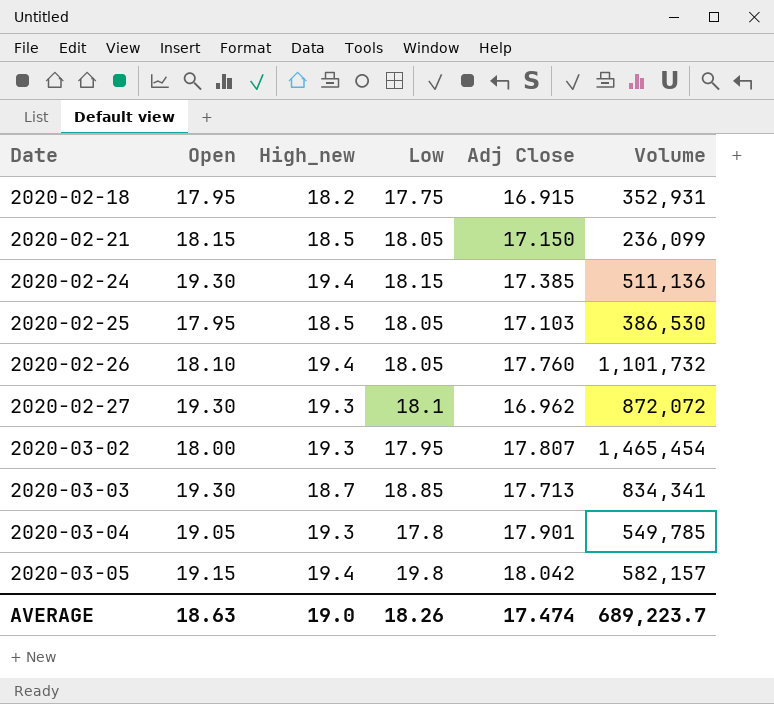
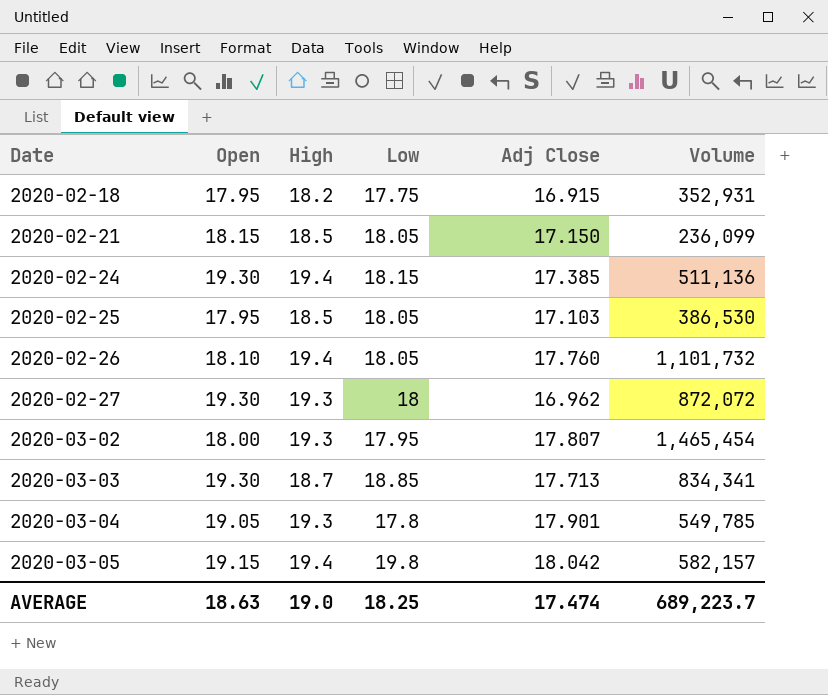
column name: High_new -> High
2020-02-27 | Low: 18.1 -> 18
AVERAGE | Low: 18.26 -> 18.25

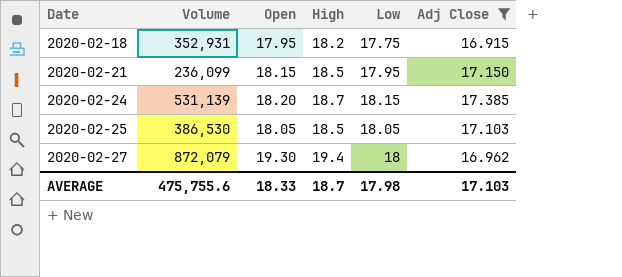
filter: none -> Adj Close <= 17.385
column Volume | position: 6 -> 2
2020-02-21 | Low: 18.05 -> 17.95
2020-02-24 | Volume: 511,136 -> 531,139
2020-02-24 | Open: 19.30 -> 18.20
2020-02-24 | High: 19.4 -> 18.7
2020-02-25 | Open: 17.95 -> 18.05
2020-02-27 | Volume: 872,072 -> 872,079
2020-02-27 | High: 19.3 -> 19.4
AVERAGE | Volume: 689,223.7 -> 475,755.6
AVERAGE | Open: 18.63 -> 18.33
AVERAGE | High: 19.0 -> 18.7
AVERAGE | Low: 18.25 -> 17.98
AVERAGE | Adj Close: 17.474 -> 17.103

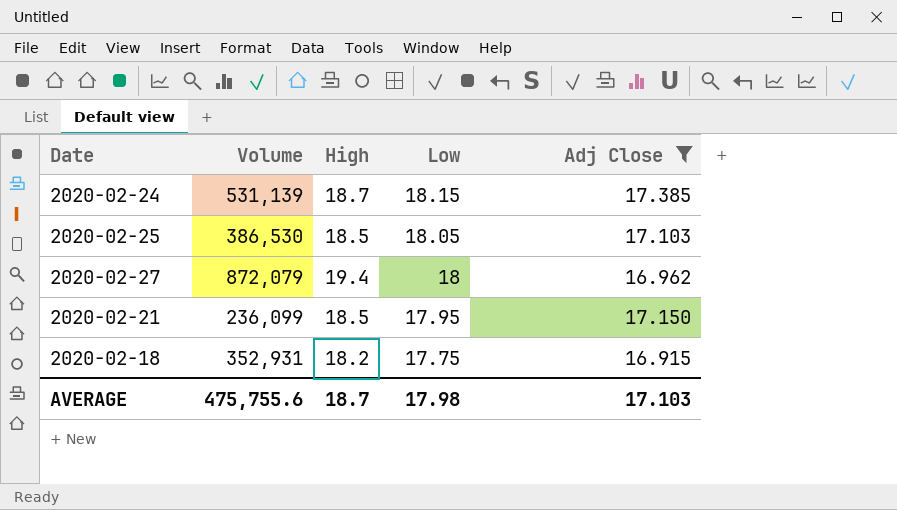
row order: Date ascending -> Low descending
column Open | position: 3 -> none

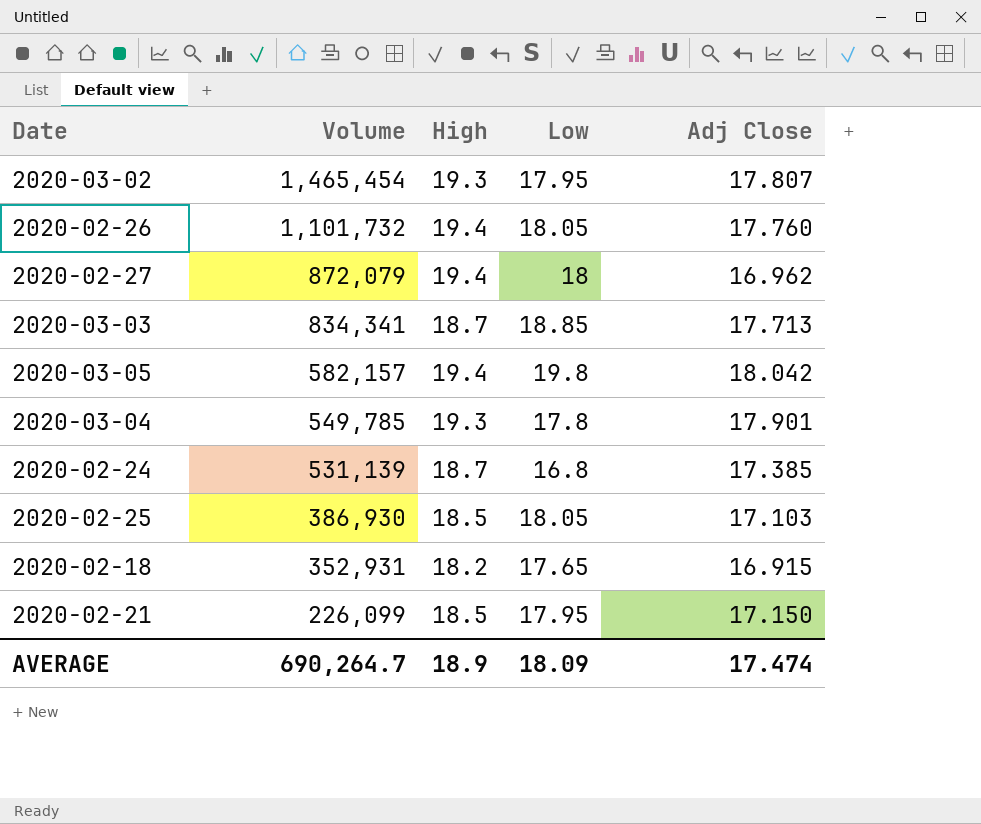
filter: Adj Close <= 17.385 -> none
row order: Low descending -> Volume descending
2020-02-24 | Low: 18.15 -> 16.8
2020-02-25 | Volume: 386,530 -> 386,930
2020-02-18 | Low: 17.75 -> 17.65
2020-02-21 | Volume: 236,099 -> 226,099
AVERAGE | Volume: 475,755.6 -> 690,264.7
AVERAGE | High: 18.7 -> 18.9
AVERAGE | Low: 17.98 -> 18.09
AVERAGE | Adj Close: 17.103 -> 17.474

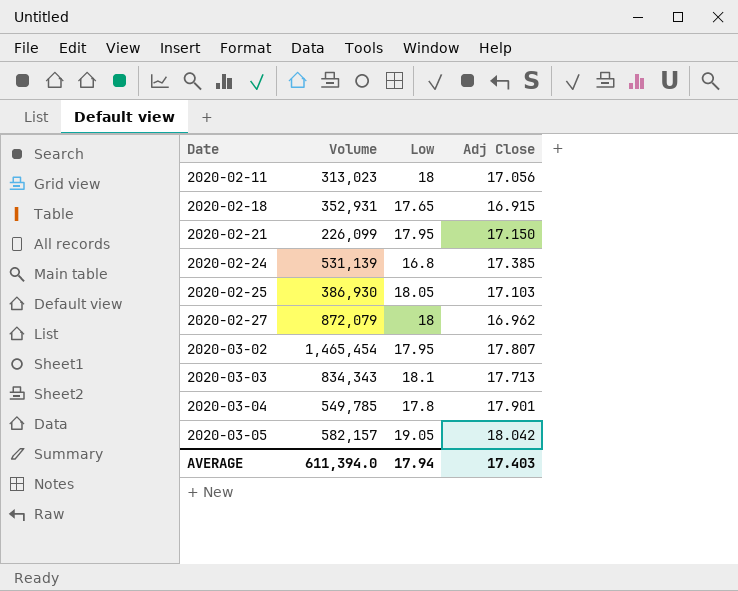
row order: Volume descending -> Date ascending
column High | position: 3 -> none
row 2020-02-26: 1,101,732 | 19.4 | 18.05 | 17.760 -> none
row 2020-02-11: none -> 313,023 | 18 | 17.056
2020-03-03 | Volume: 834,341 -> 834,343
2020-03-03 | Low: 18.85 -> 18.1
2020-03-05 | Low: 19.8 -> 19.05
AVERAGE | Volume: 690,264.7 -> 611,394.0
AVERAGE | Low: 18.09 -> 17.94
AVERAGE | Adj Close: 17.474 -> 17.403

